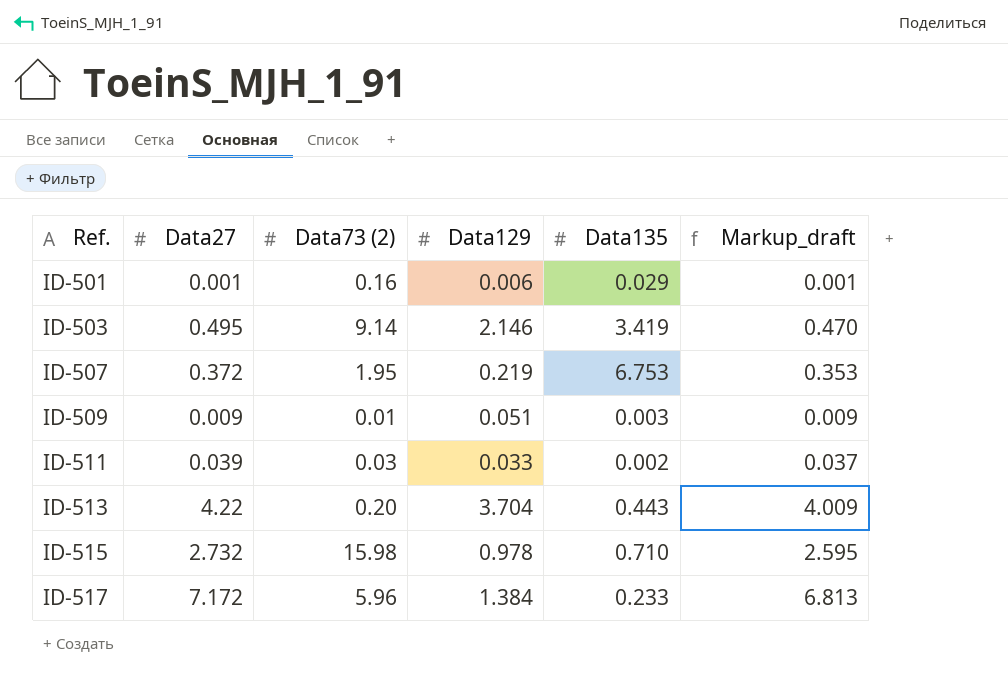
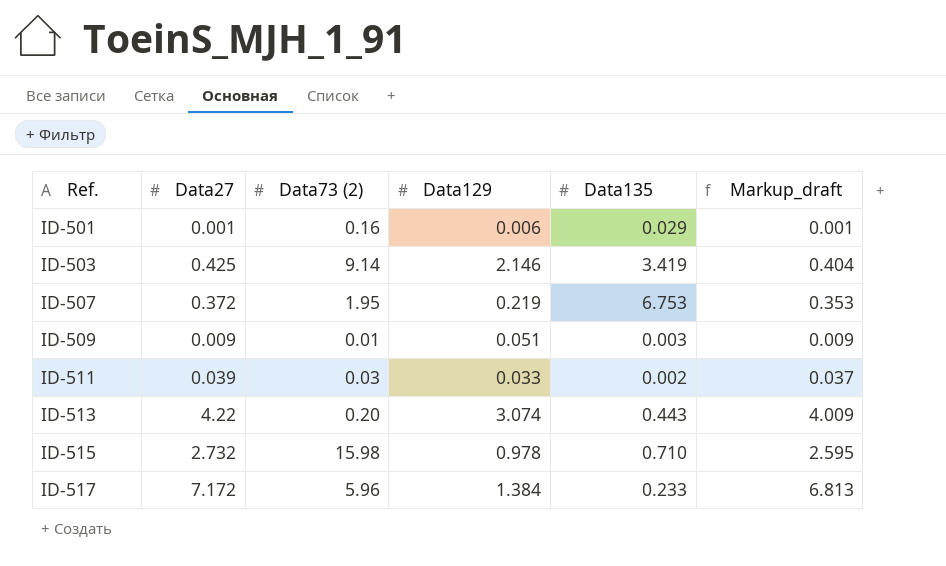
ID-503 | Data27: 0.495 -> 0.425
ID-503 | Markup_draft: 0.470 -> 0.404
ID-513 | Data129: 3.704 -> 3.074

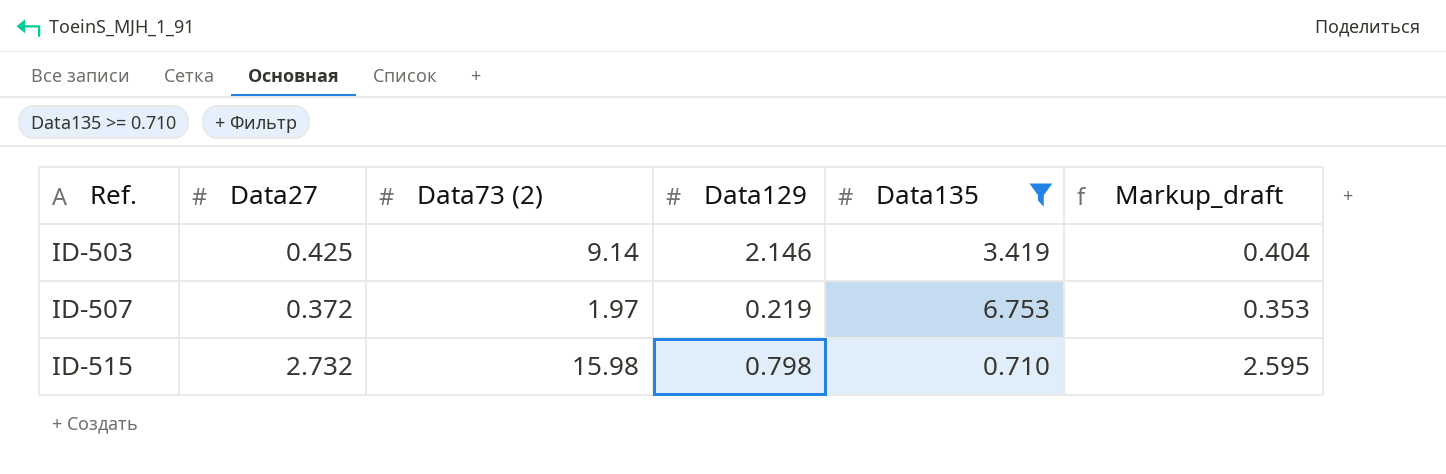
filter: none -> Data135 >= 0.710
ID-507 | Data73 (2): 1.95 -> 1.97
ID-515 | Data129: 0.978 -> 0.798

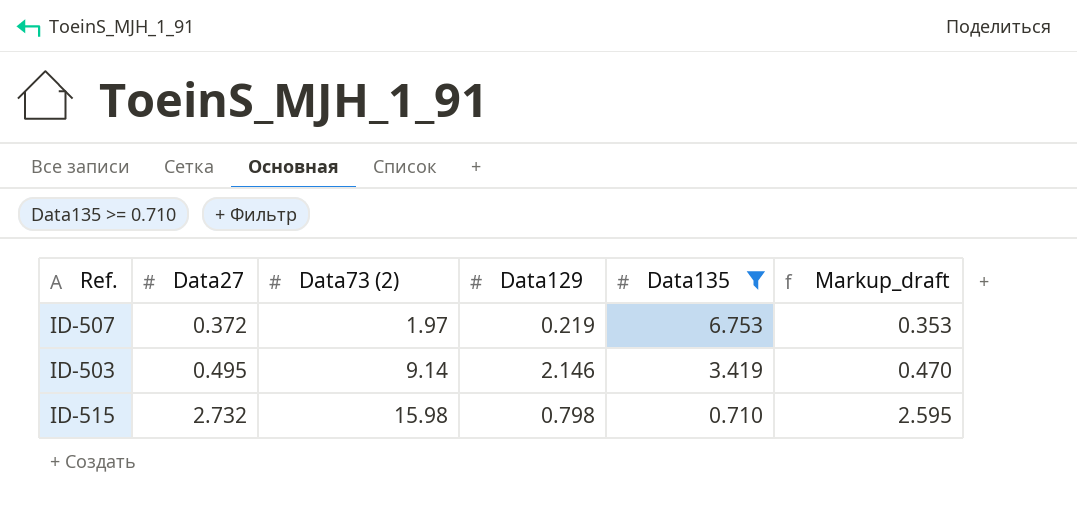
row order: Ref. ascending -> Data27 ascending
ID-503 | Data27: 0.425 -> 0.495
ID-503 | Markup_draft: 0.404 -> 0.470

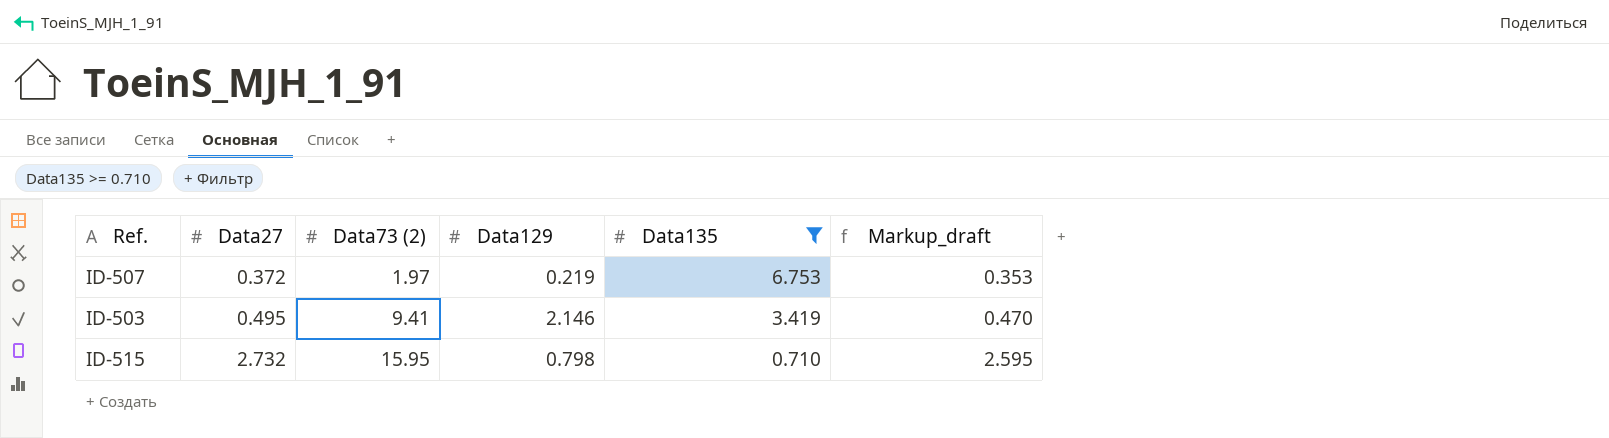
ID-503 | Data73 (2): 9.14 -> 9.41
ID-515 | Data73 (2): 15.98 -> 15.95

